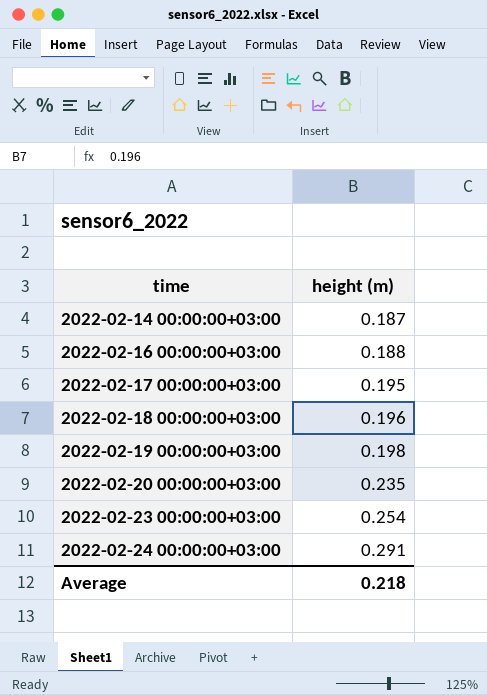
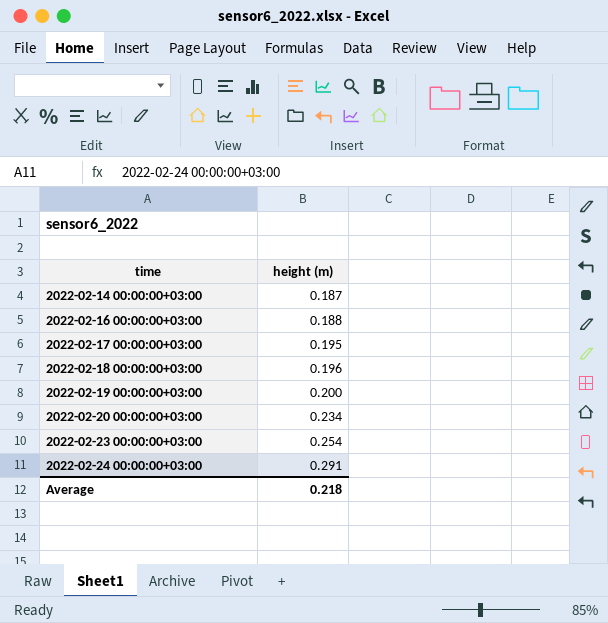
2022-02-19 00:00:00+03:00 | height (m): 0.198 -> 0.200
2022-02-20 00:00:00+03:00 | height (m): 0.235 -> 0.234

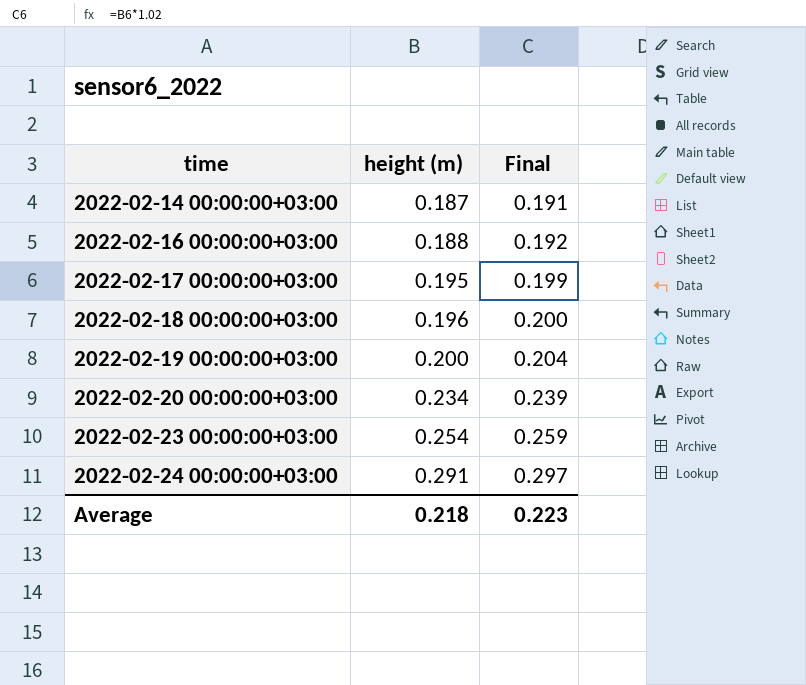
column Final | formula: none -> [height (m)] * 1.02

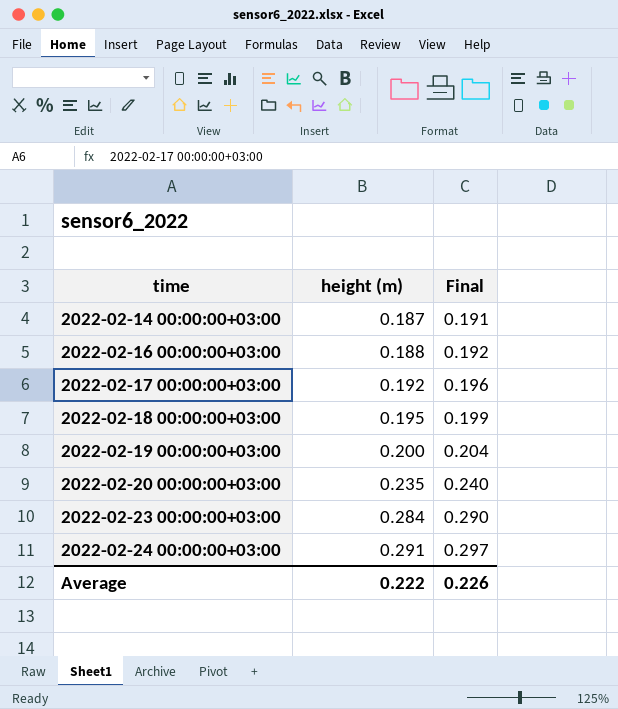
2022-02-17 00:00:00+03:00 | height (m): 0.195 -> 0.192
2022-02-17 00:00:00+03:00 | Final: 0.199 -> 0.196
2022-02-18 00:00:00+03:00 | height (m): 0.196 -> 0.195
2022-02-18 00:00:00+03:00 | Final: 0.200 -> 0.199
2022-02-20 00:00:00+03:00 | height (m): 0.234 -> 0.235
2022-02-20 00:00:00+03:00 | Final: 0.239 -> 0.240
2022-02-23 00:00:00+03:00 | height (m): 0.254 -> 0.284
2022-02-23 00:00:00+03:00 | Final: 0.259 -> 0.290
Average | height (m): 0.218 -> 0.222
Average | Final: 0.223 -> 0.226

